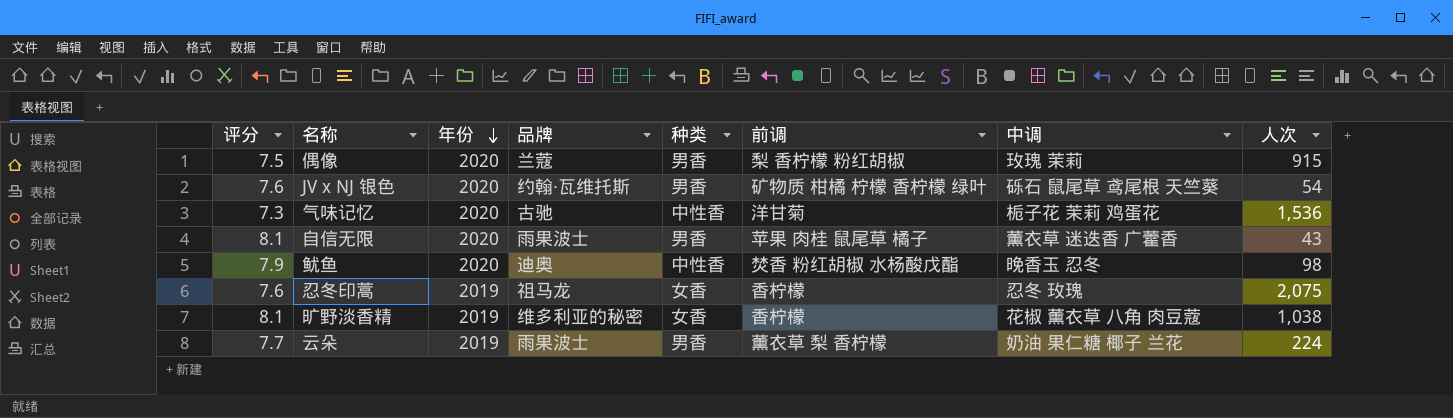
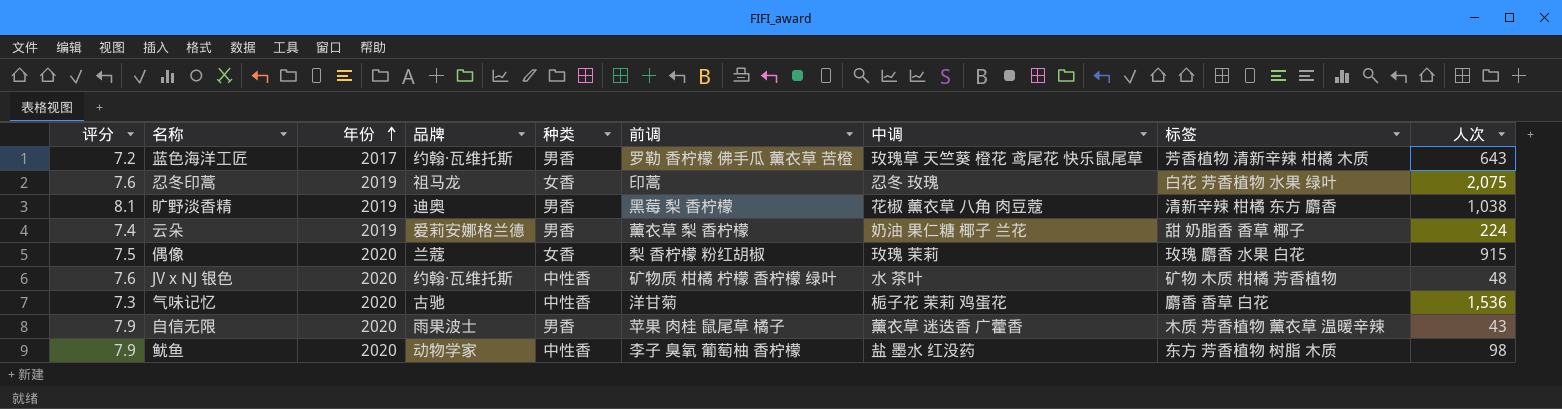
row order: 年份 descending -> 年份 ascending
column 标签 | position: none -> 8
row 蓝色海洋工匠: none -> 7.2 | 2017 | 约翰·瓦维托斯 | 男香 | 罗勒 香柠檬 佛手瓜 薰衣草 苦橙 | 玫瑰草 天竺葵 橙花 鸢尾花 快乐鼠尾草 | 芳香植物 清新辛辣 柑橘 木质 | 643
忍冬印蒿 | 前调: 香柠檬 -> 印蒿
旷野淡香精 | 品牌: 维多利亚的秘密 -> 迪奥
旷野淡香精 | 种类: 女香 -> 男香
旷野淡香精 | 前调: 香柠檬 -> 黑莓 梨 香柠檬
云朵 | 评分: 7.7 -> 7.4
云朵 | 品牌: 雨果波士 -> 爱莉安娜格兰德
偶像 | 种类: 男香 -> 女香
JV x NJ 银色 | 种类: 男香 -> 中性香
JV x NJ 银色 | 中调: 砾石 鼠尾草 鸢尾根 天竺葵 -> 水 茶叶
JV x NJ 银色 | 人次: 54 -> 48
自信无限 | 评分: 8.1 -> 7.9
鱿鱼 | 品牌: 迪奥 -> 动物学家
鱿鱼 | 前调: 焚香 粉红胡椒 水杨酸戊酯 -> 李子 臭氧 葡萄柚 香柠檬
鱿鱼 | 中调: 晚香玉 忍冬 -> 盐 墨水 红没药

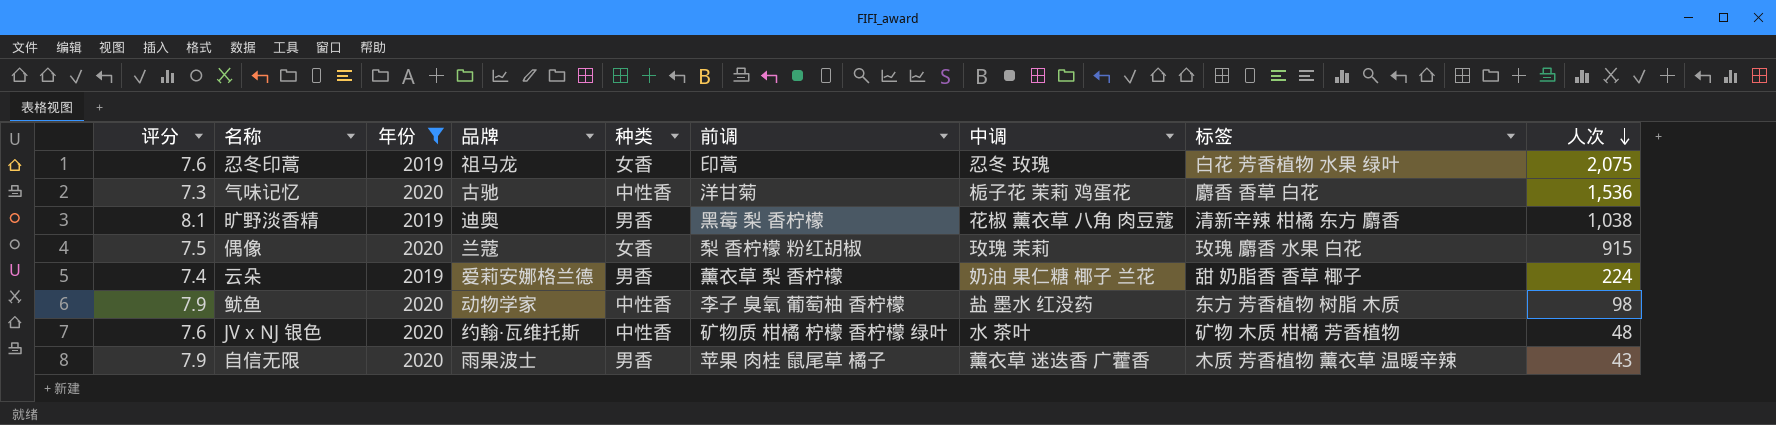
filter: none -> 年份 != 2017
row order: 年份 ascending -> 人次 descending

